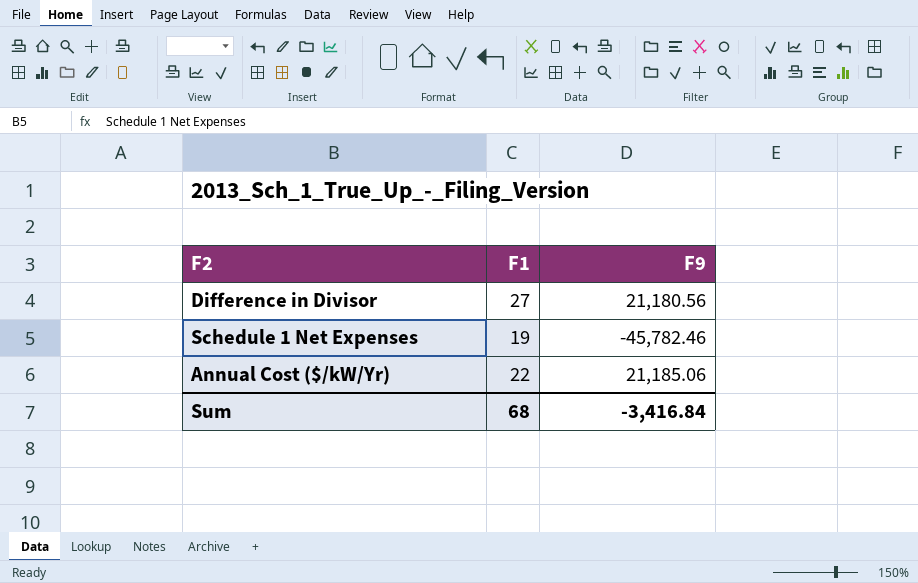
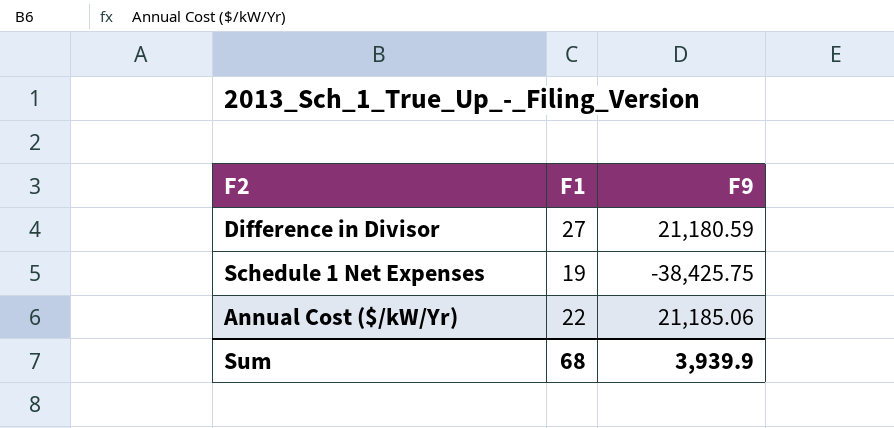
Difference in Divisor | F9: 21,180.56 -> 21,180.59
Schedule 1 Net Expenses | F9: -45,782.46 -> -38,425.75
Sum | F9: -3,416.84 -> 3,939.9

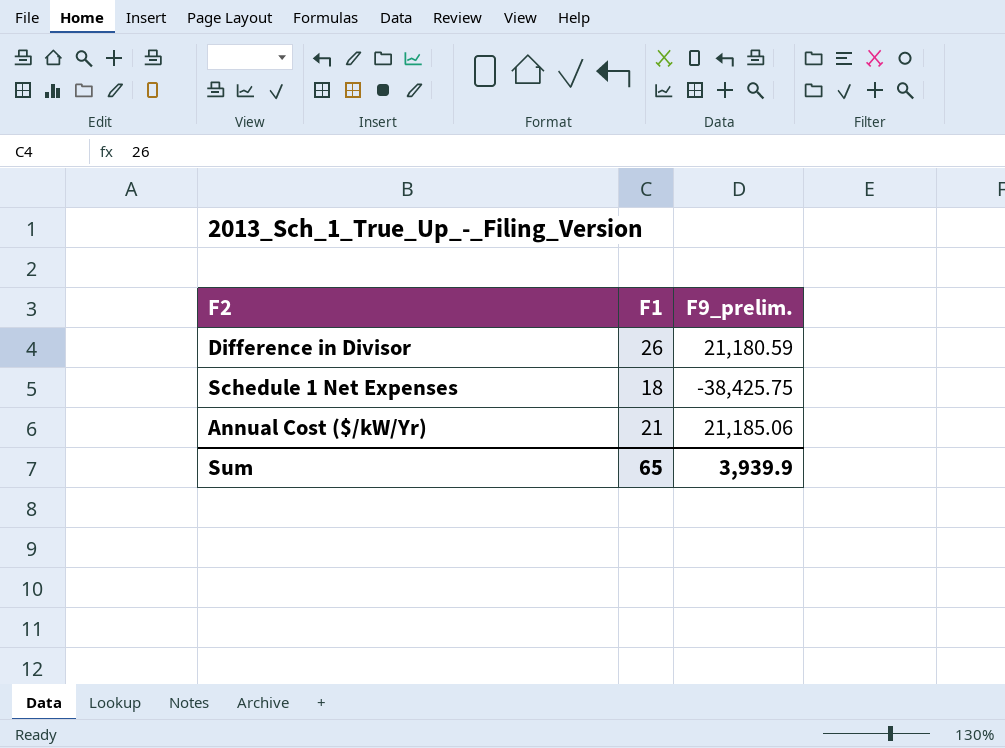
column name: F9 -> F9_prelim.
Difference in Divisor | F1: 27 -> 26
Schedule 1 Net Expenses | F1: 19 -> 18
Annual Cost ($/kW/Yr) | F1: 22 -> 21
Sum | F1: 68 -> 65

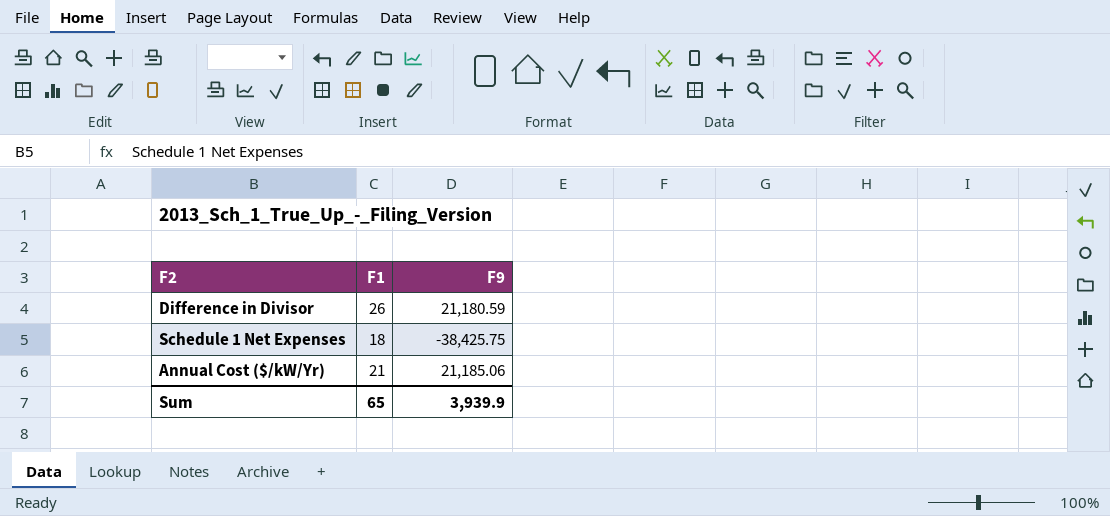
column name: F9_prelim. -> F9

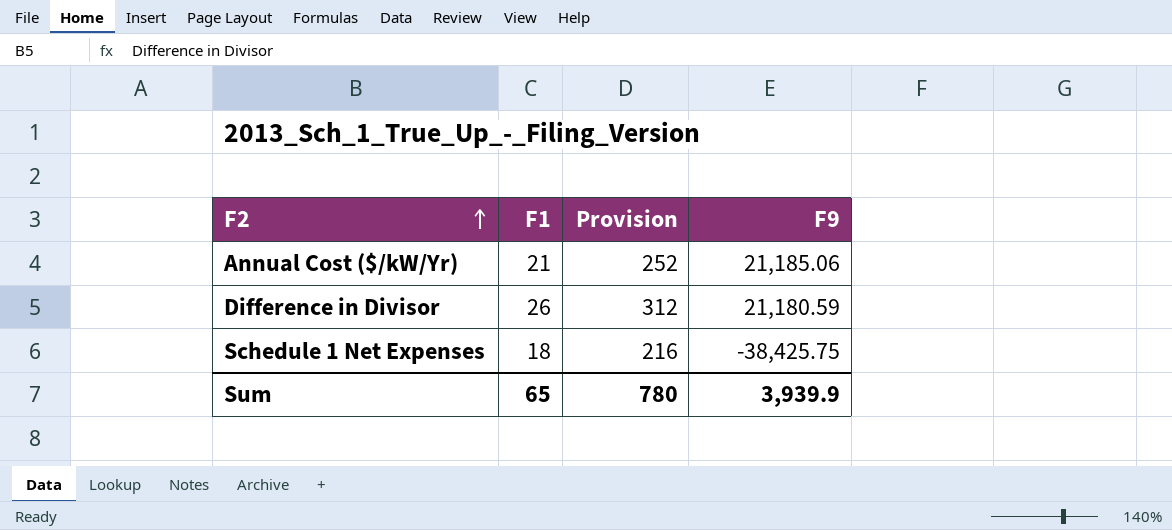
row order: none -> F2 ascending
column Provision | formula: none -> [F1] * 12

